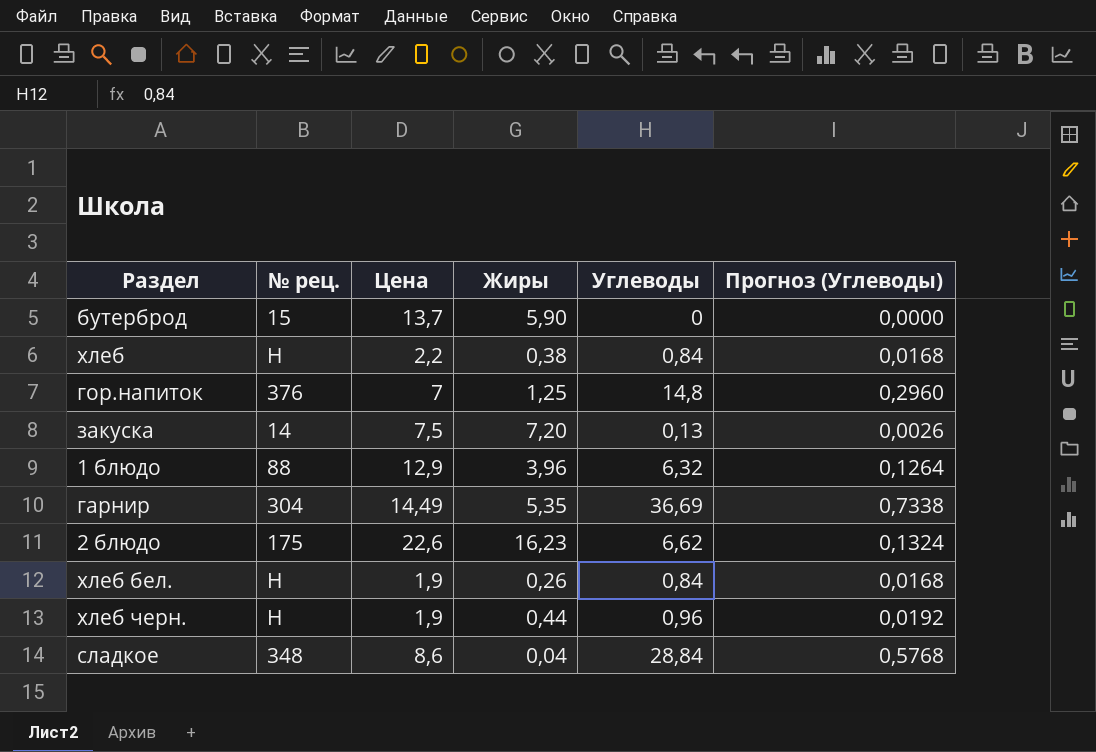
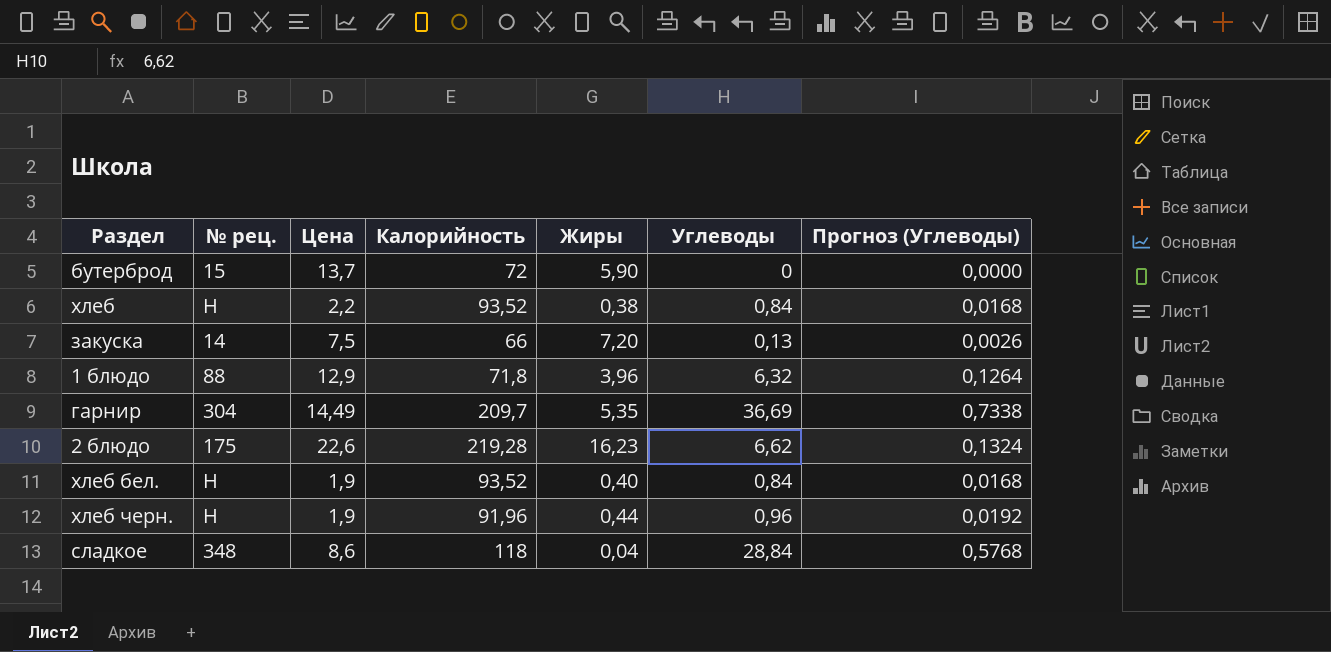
column Калорийность | position: none -> 4
row гор.напиток: 376 | 7 | 1,25 | 14,8 | 0,2960 -> none
хлеб бел. | Жиры: 0,26 -> 0,40

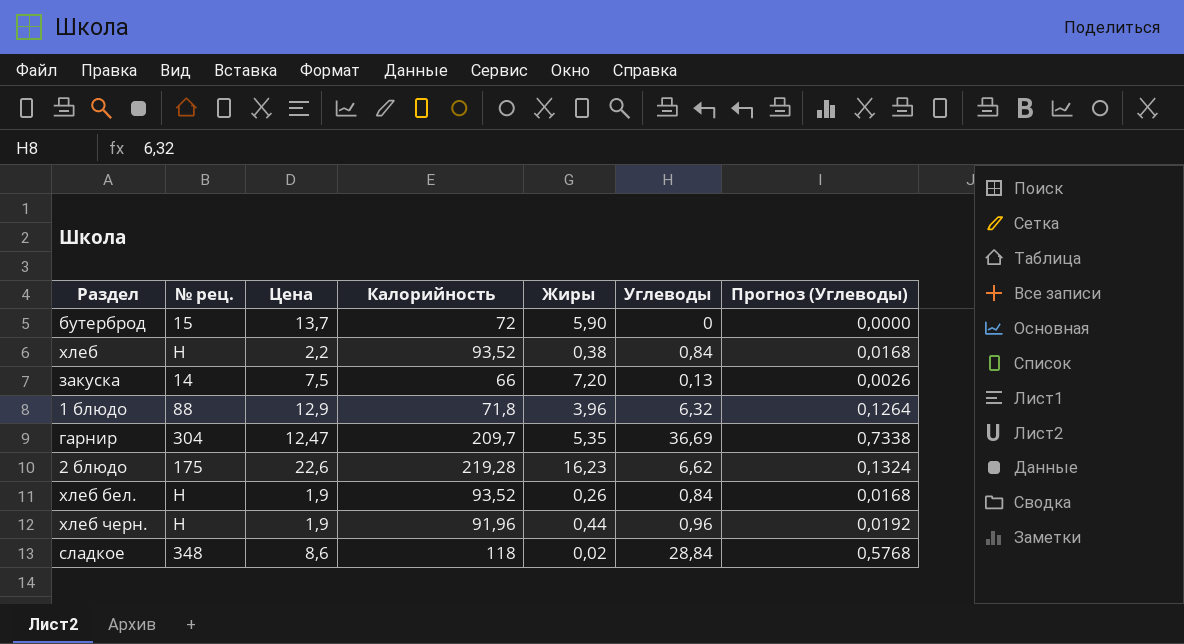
гарнир | Цена: 14,49 -> 12,47
хлеб бел. | Жиры: 0,40 -> 0,26
сладкое | Жиры: 0,04 -> 0,02

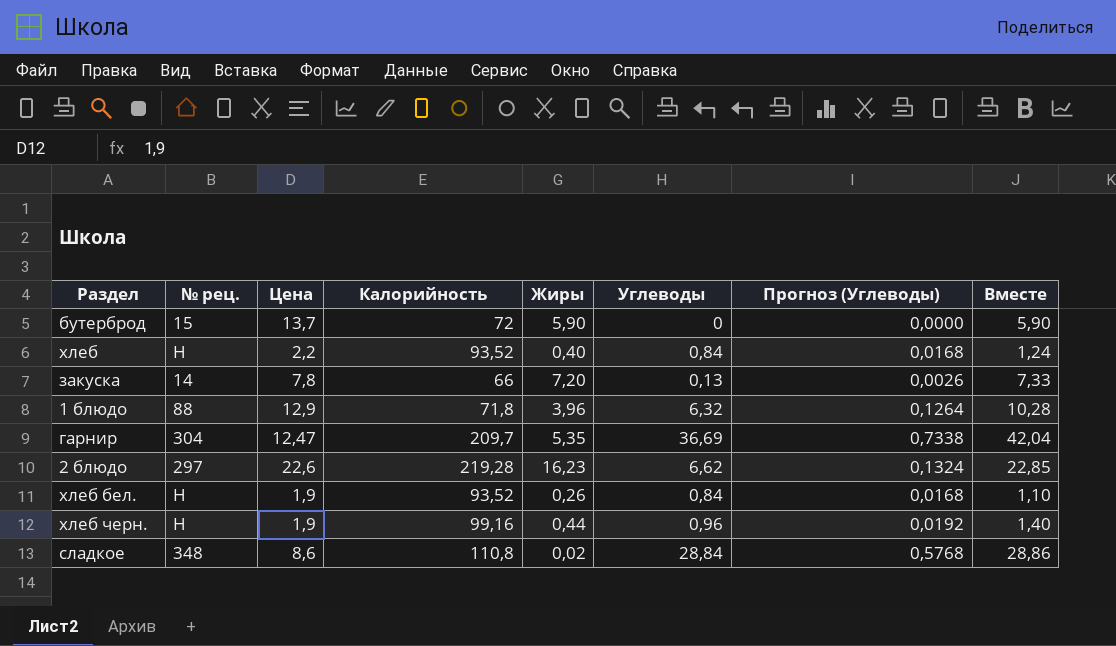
column Вместе | formula: none -> [Жиры] + [Углеводы]
хлеб | Жиры: 0,38 -> 0,40
закуска | Цена: 7,5 -> 7,8
2 блюдо | № рец.: 175 -> 297
хлеб черн. | Калорийность: 91,96 -> 99,16
сладкое | Калорийность: 118 -> 110,8

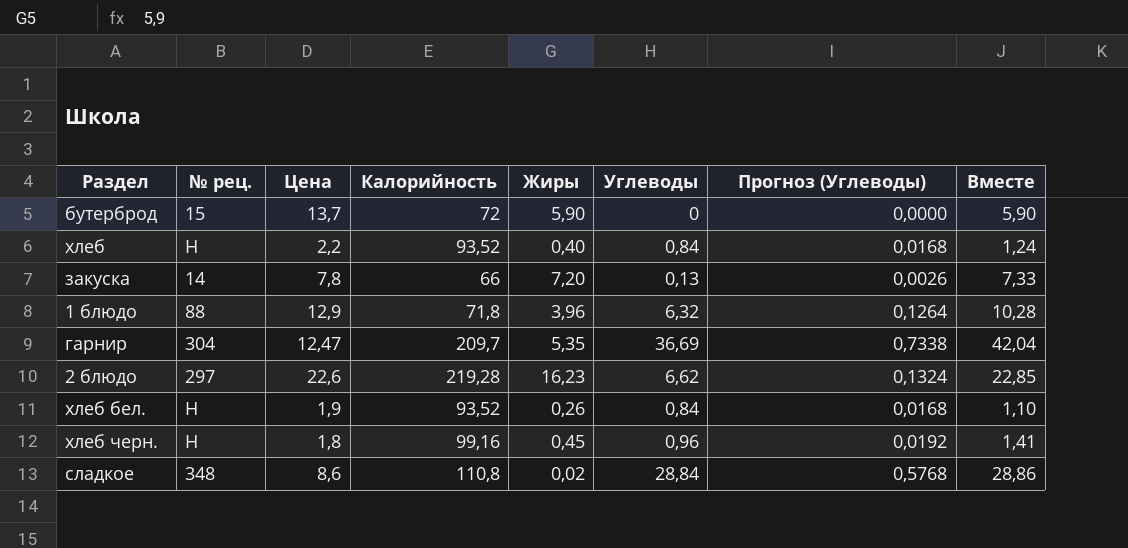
хлеб черн. | Цена: 1,9 -> 1,8
хлеб черн. | Жиры: 0,44 -> 0,45
хлеб черн. | Вместе: 1,40 -> 1,41

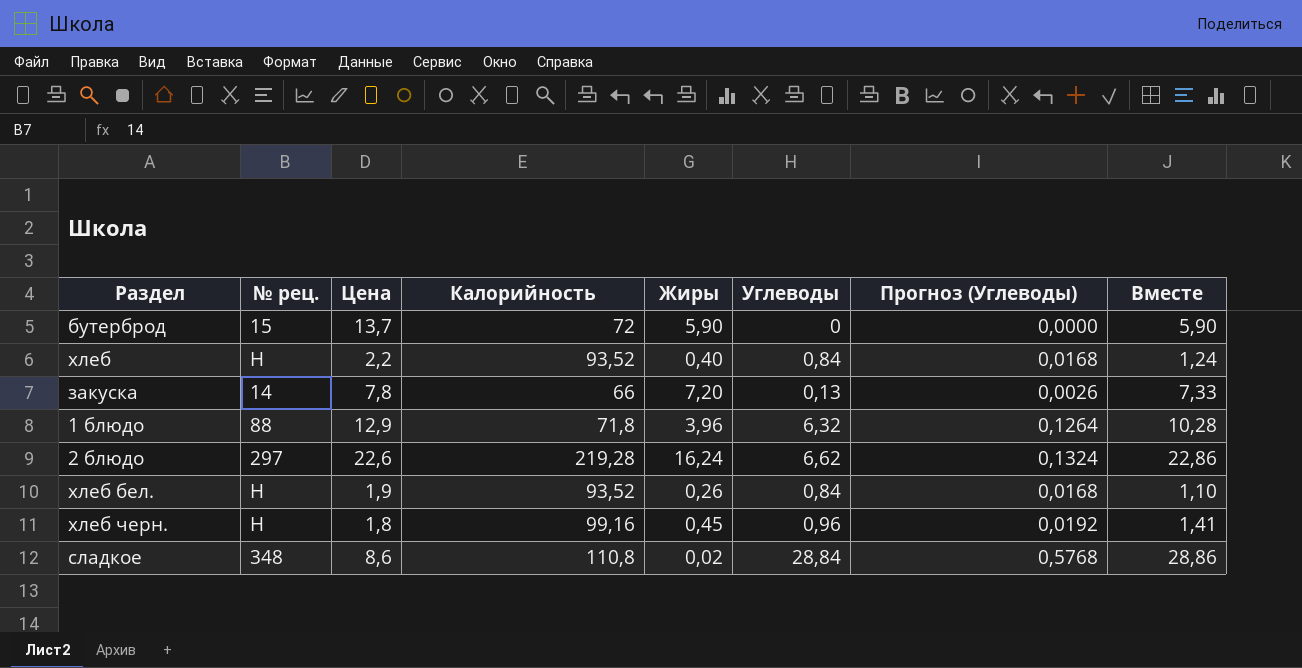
row гарнир: 304 | 12,47 | 209,7 | 5,35 | 36,69 | 0,7338 | 42,04 -> none
2 блюдо | Жиры: 16,23 -> 16,24
2 блюдо | Вместе: 22,85 -> 22,86

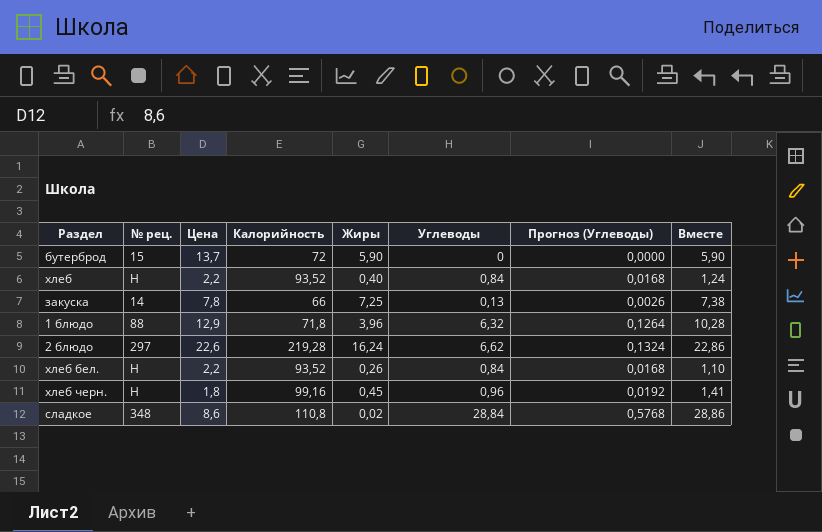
закуска | Жиры: 7,20 -> 7,25
закуска | Вместе: 7,33 -> 7,38
хлеб бел. | Цена: 1,9 -> 2,2

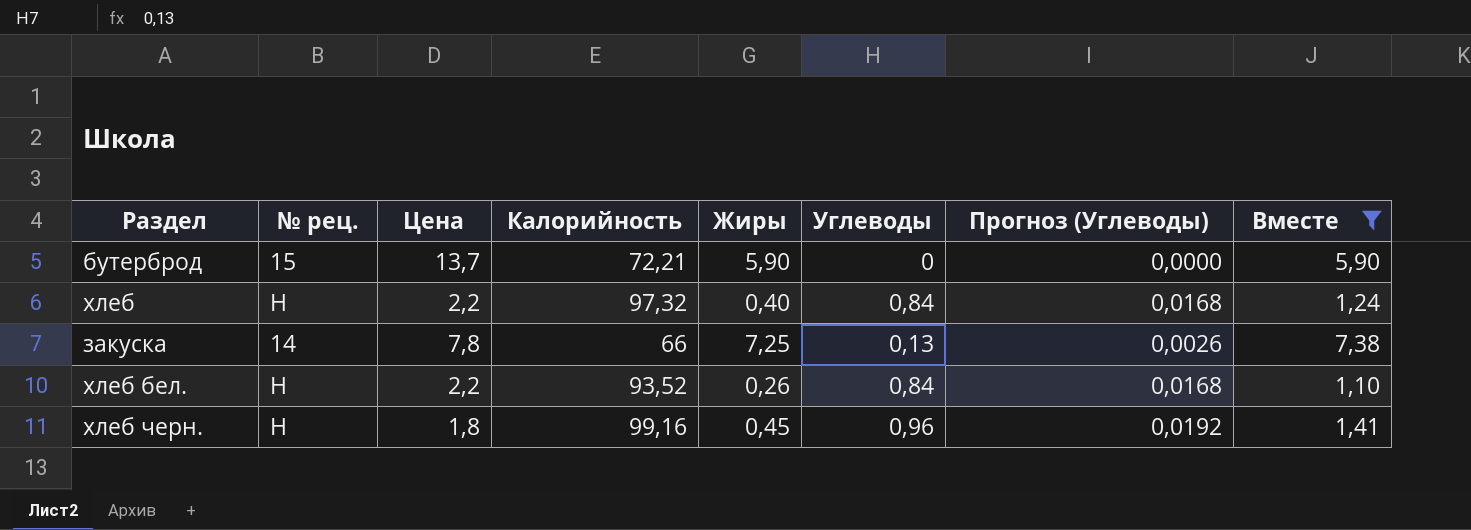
filter: none -> Вместе <= 7,38
бутерброд | Калорийность: 72 -> 72,21
хлеб | Калорийность: 93,52 -> 97,32

